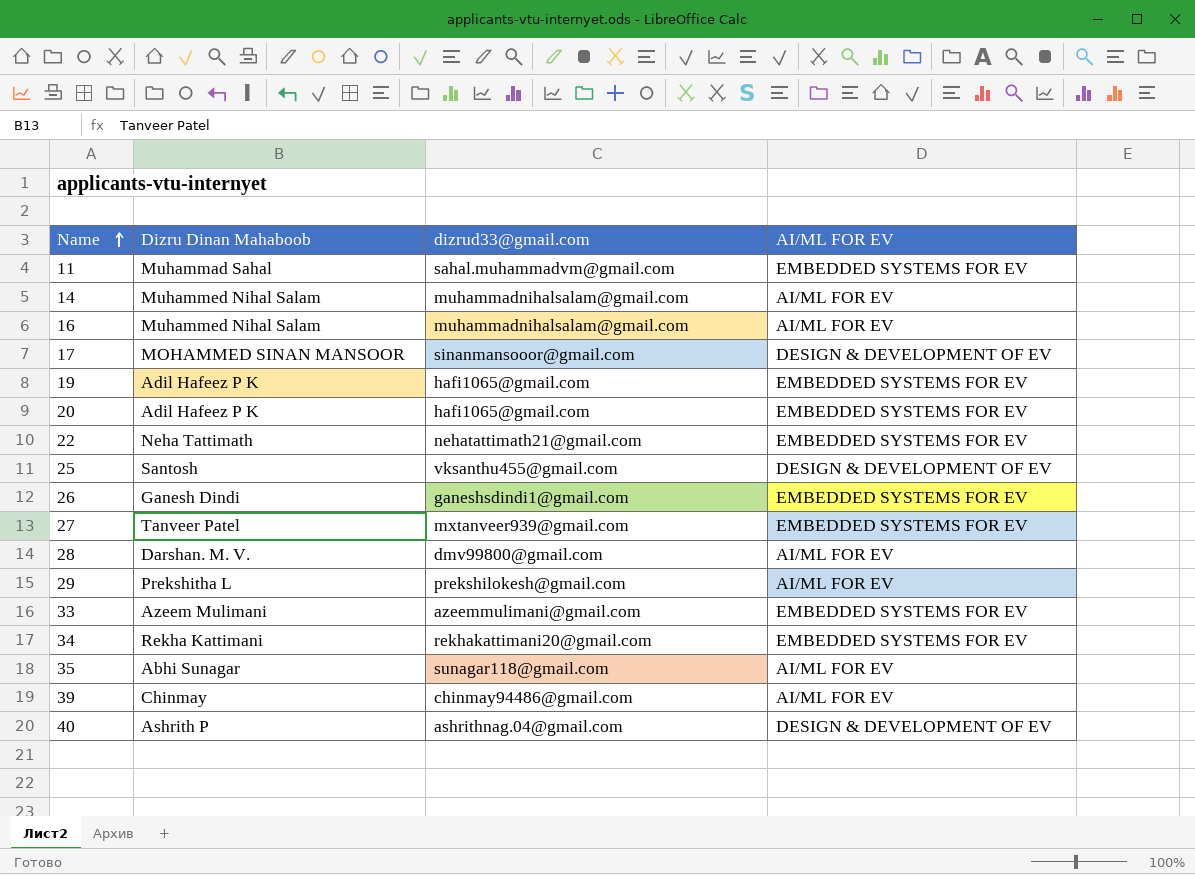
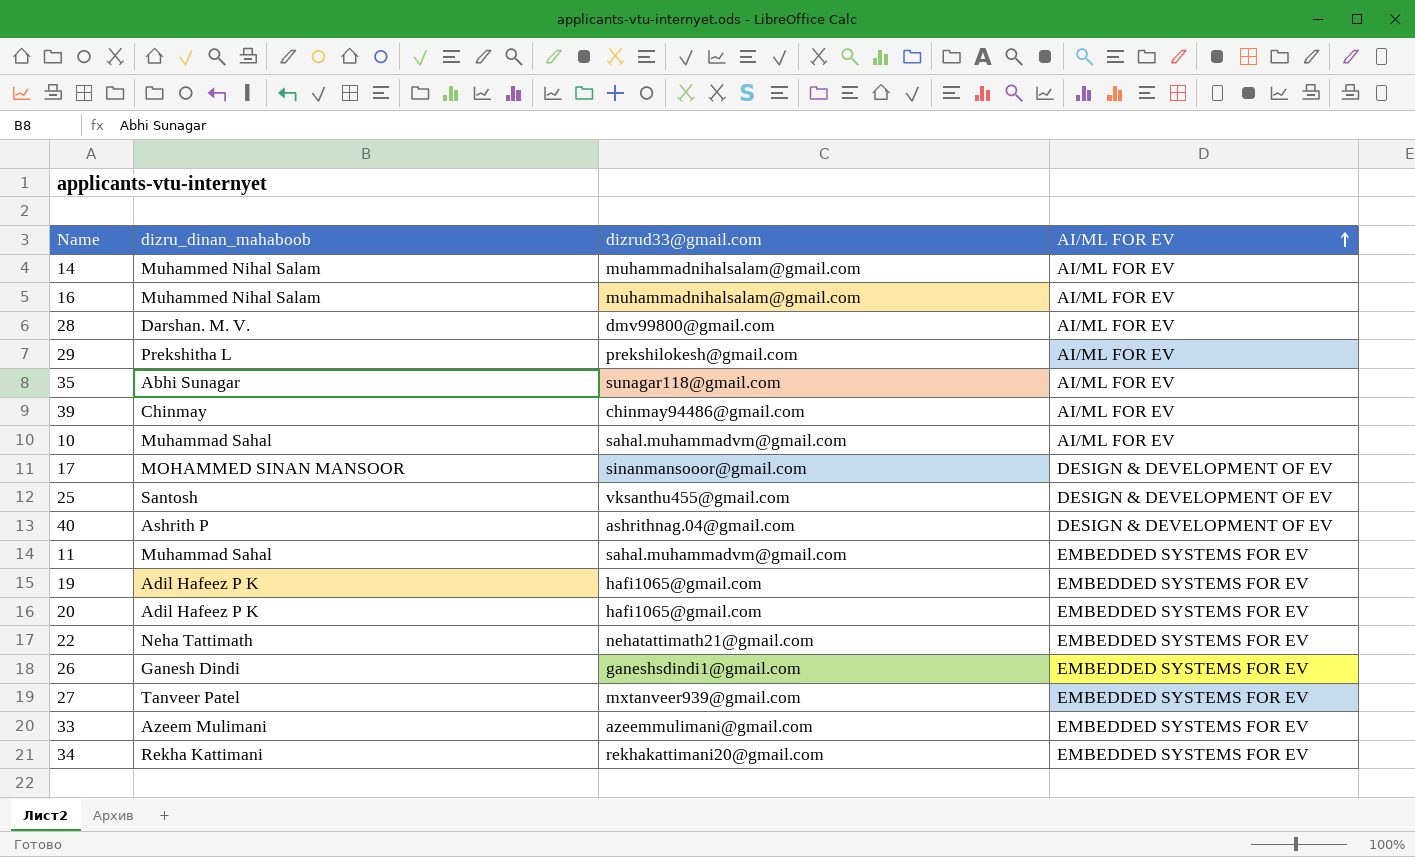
row order: Name ascending -> AI/ML FOR EV ascending
column name: Dizru Dinan Mahaboob -> dizru_dinan_mahaboob
row 10: none -> Muhammad Sahal | sahal.muhammadvm@gmail.com | AI/ML FOR EV

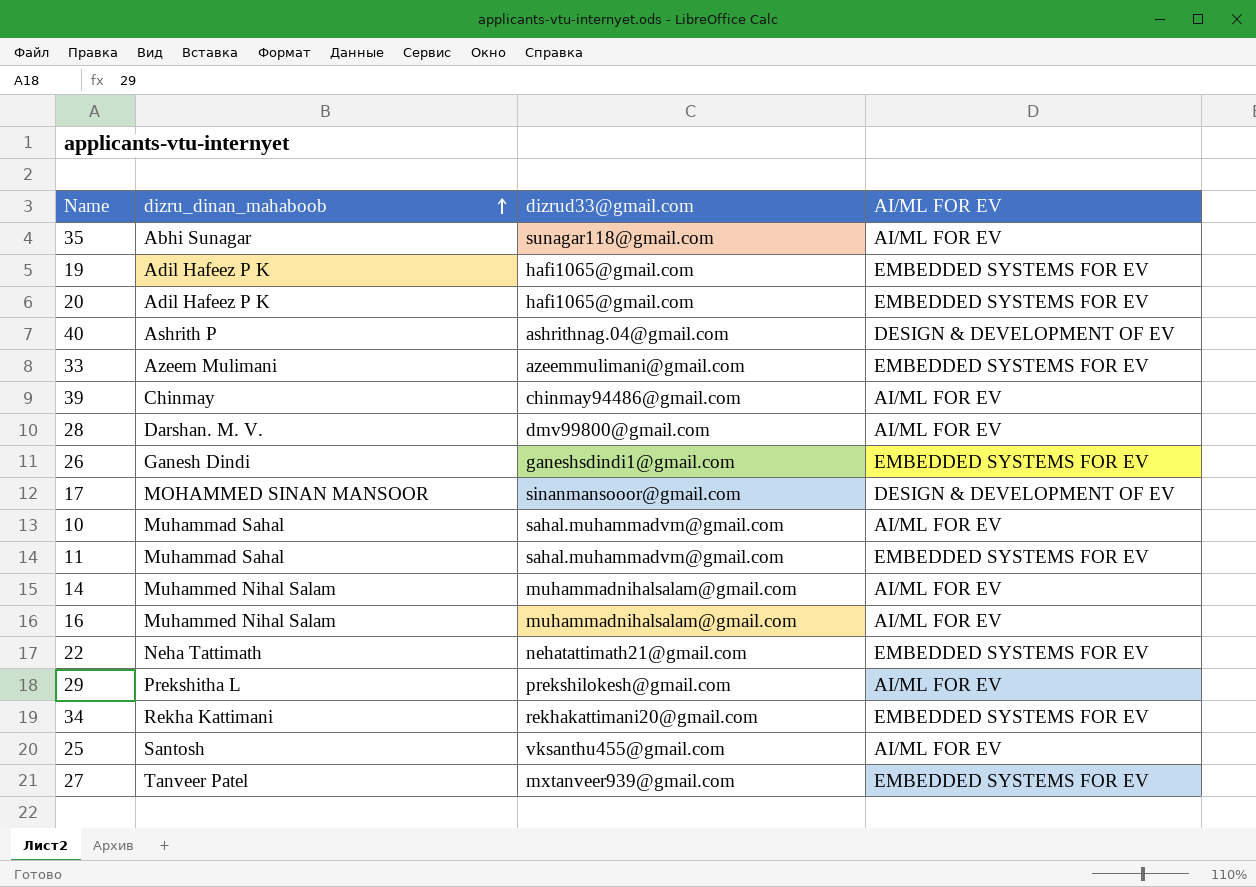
row order: AI/ML FOR EV ascending -> dizru_dinan_mahaboob ascending
25 | AI/ML FOR EV: DESIGN & DEVELOPMENT OF EV -> AI/ML FOR EV

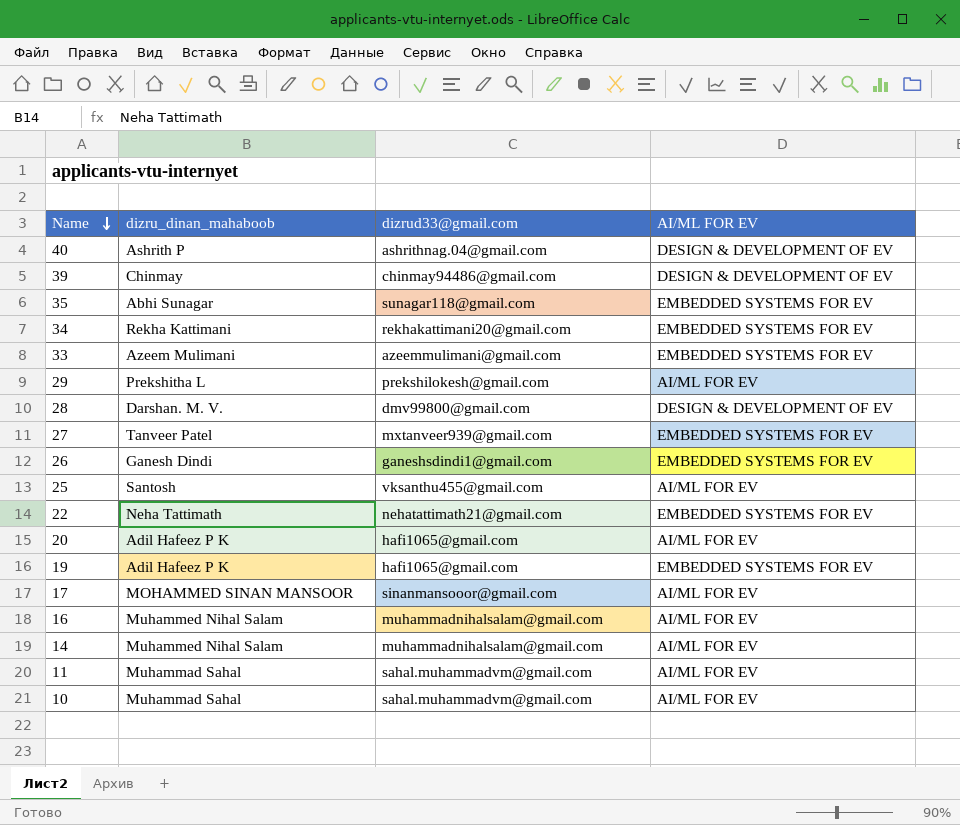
row order: dizru_dinan_mahaboob ascending -> Name descending
39 | AI/ML FOR EV: AI/ML FOR EV -> DESIGN & DEVELOPMENT OF EV
35 | AI/ML FOR EV: AI/ML FOR EV -> EMBEDDED SYSTEMS FOR EV
28 | AI/ML FOR EV: AI/ML FOR EV -> DESIGN & DEVELOPMENT OF EV
20 | AI/ML FOR EV: EMBEDDED SYSTEMS FOR EV -> AI/ML FOR EV
17 | AI/ML FOR EV: DESIGN & DEVELOPMENT OF EV -> AI/ML FOR EV
11 | AI/ML FOR EV: EMBEDDED SYSTEMS FOR EV -> AI/ML FOR EV

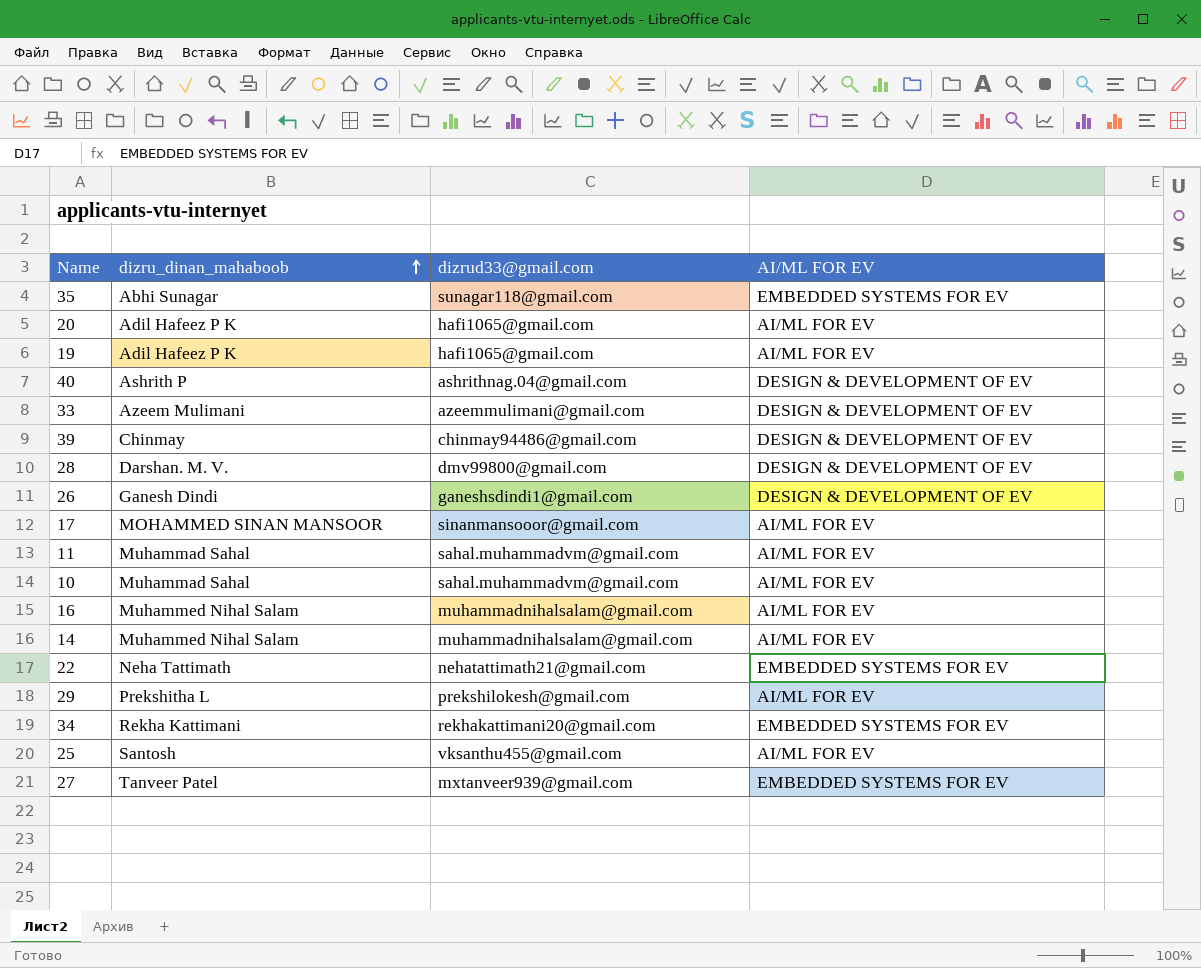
row order: Name descending -> dizru_dinan_mahaboob ascending
19 | AI/ML FOR EV: EMBEDDED SYSTEMS FOR EV -> AI/ML FOR EV
33 | AI/ML FOR EV: EMBEDDED SYSTEMS FOR EV -> DESIGN & DEVELOPMENT OF EV
26 | AI/ML FOR EV: EMBEDDED SYSTEMS FOR EV -> DESIGN & DEVELOPMENT OF EV

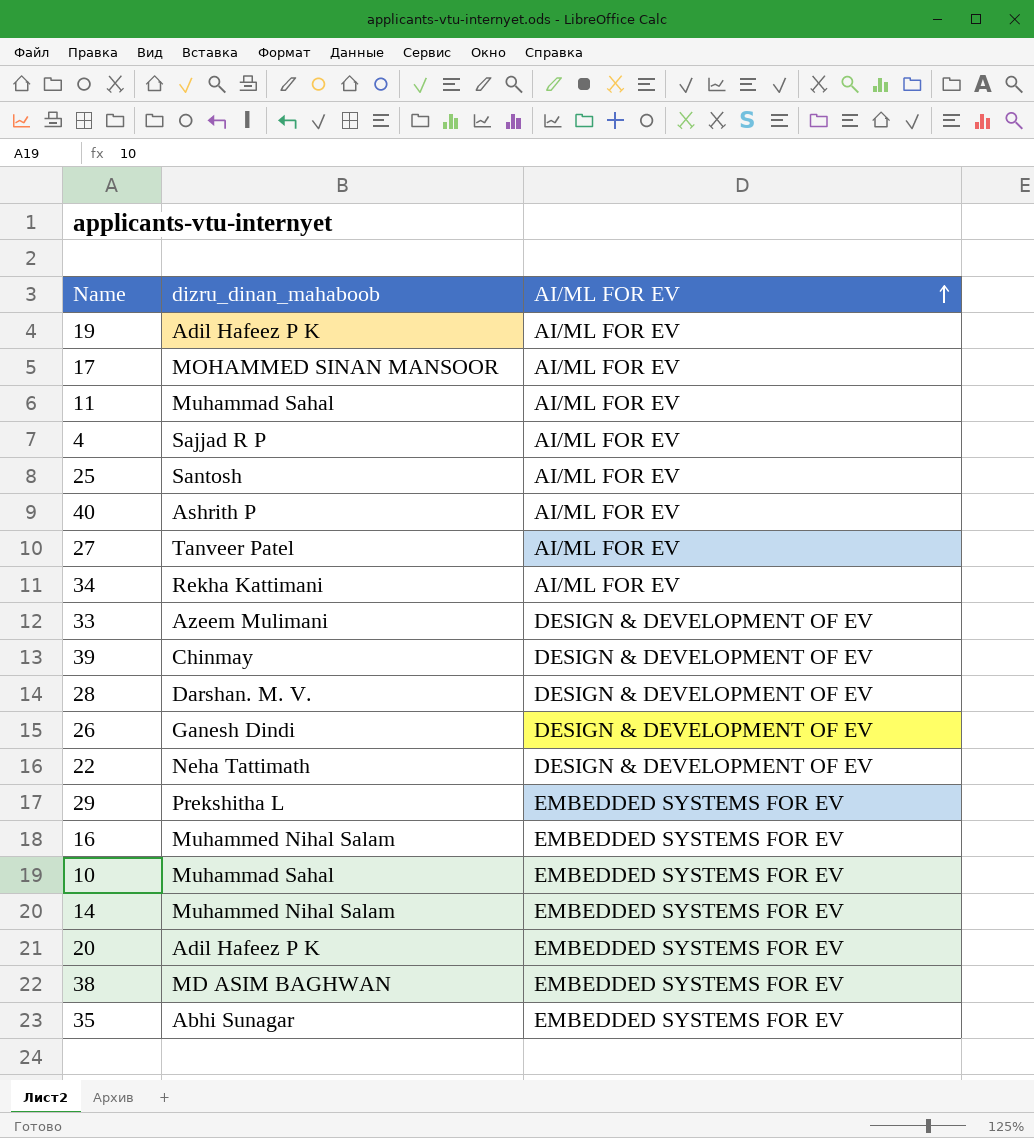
row order: dizru_dinan_mahaboob ascending -> AI/ML FOR EV ascending
column dizrud33@gmail.com | position: 3 -> none
row 4: none -> Sajjad R P | AI/ML FOR EV
40 | AI/ML FOR EV: DESIGN & DEVELOPMENT OF EV -> AI/ML FOR EV
27 | AI/ML FOR EV: EMBEDDED SYSTEMS FOR EV -> AI/ML FOR EV
34 | AI/ML FOR EV: EMBEDDED SYSTEMS FOR EV -> AI/ML FOR EV
22 | AI/ML FOR EV: EMBEDDED SYSTEMS FOR EV -> DESIGN & DEVELOPMENT OF EV
29 | AI/ML FOR EV: AI/ML FOR EV -> EMBEDDED SYSTEMS FOR EV
16 | AI/ML FOR EV: AI/ML FOR EV -> EMBEDDED SYSTEMS FOR EV
10 | AI/ML FOR EV: AI/ML FOR EV -> EMBEDDED SYSTEMS FOR EV
14 | AI/ML FOR EV: AI/ML FOR EV -> EMBEDDED SYSTEMS FOR EV
20 | AI/ML FOR EV: AI/ML FOR EV -> EMBEDDED SYSTEMS FOR EV
row 38: none -> MD ASIM BAGHWAN | EMBEDDED SYSTEMS FOR EV

